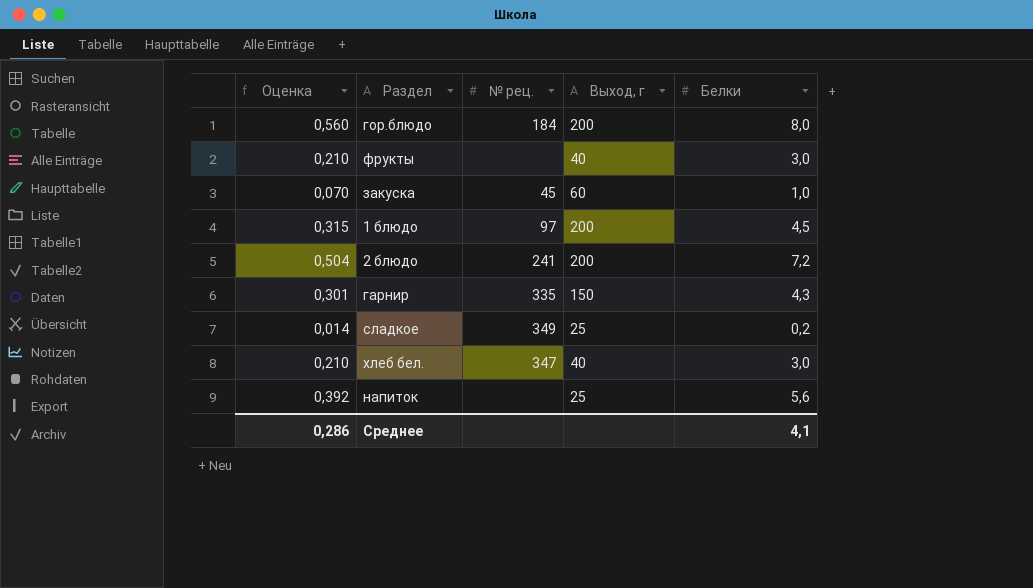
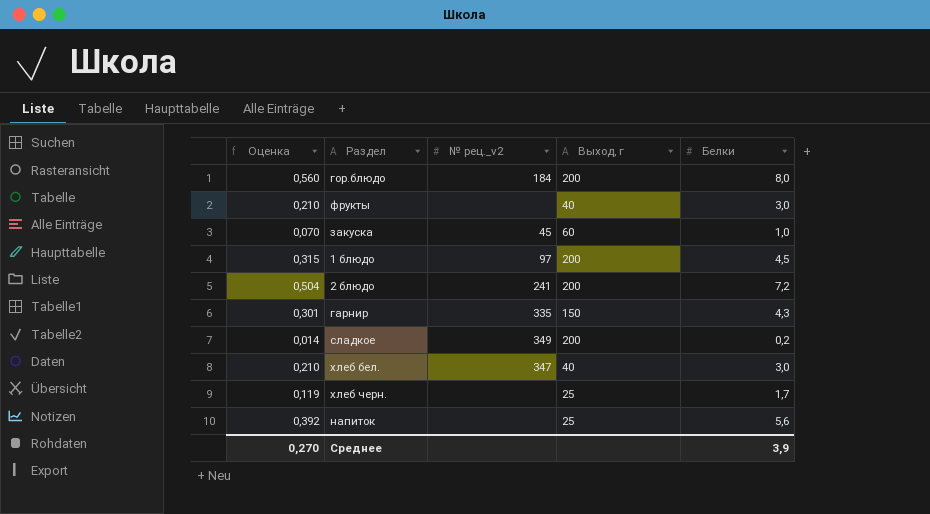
column name: № рец. -> № рец._v2
сладкое | Выход, г: 25 -> 200
row хлеб черн.: none -> 0,119 | none | 25 | 1,7
Среднее | Оценка: 0,286 -> 0,270
Среднее | Белки: 4,1 -> 3,9

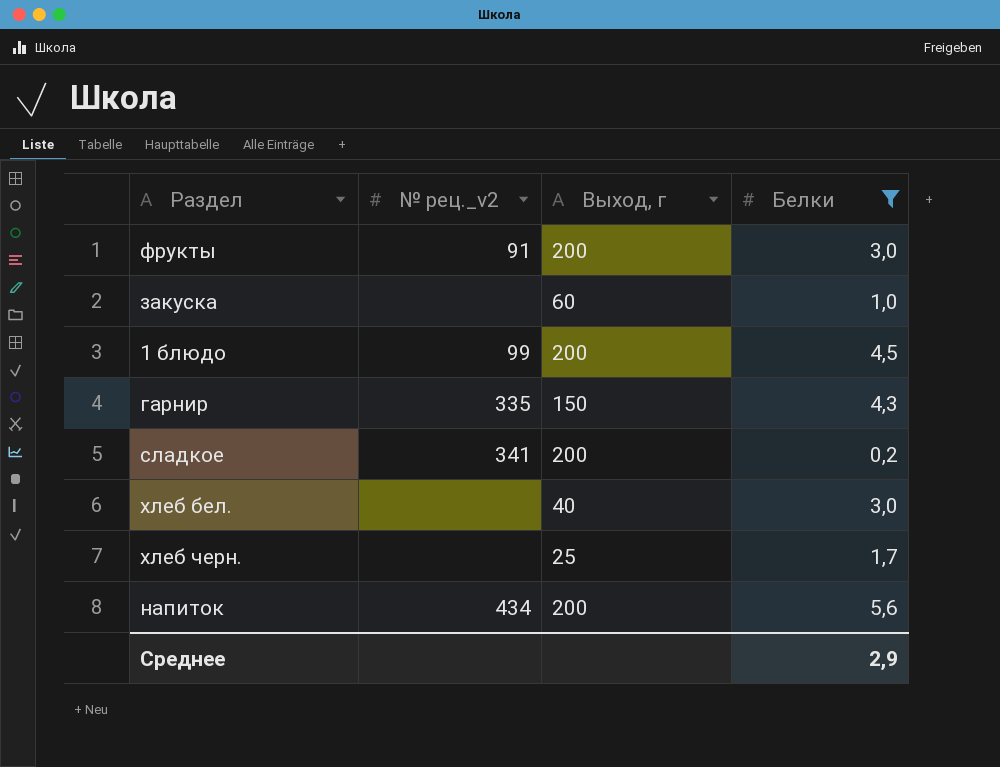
filter: none -> Белки <= 5,6
column Оценка | formula: [Белки] * 0,07 -> none
фрукты | № рец._v2: none -> 91
фрукты | Выход, г: 40 -> 200
закуска | № рец._v2: 45 -> none
1 блюдо | № рец._v2: 97 -> 99
сладкое | № рец._v2: 349 -> 341
хлеб бел. | № рец._v2: 347 -> none
напиток | № рец._v2: none -> 434
напиток | Выход, г: 25 -> 200
Среднее | Белки: 3,9 -> 2,9

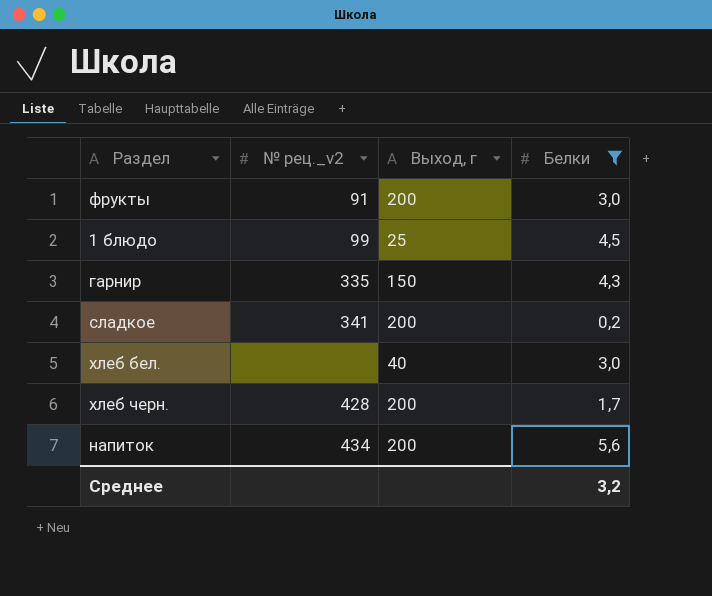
row закуска: none | 60 | 1,0 -> none
1 блюдо | Выход, г: 200 -> 25
хлеб черн. | № рец._v2: none -> 428
хлеб черн. | Выход, г: 25 -> 200
Среднее | Белки: 2,9 -> 3,2

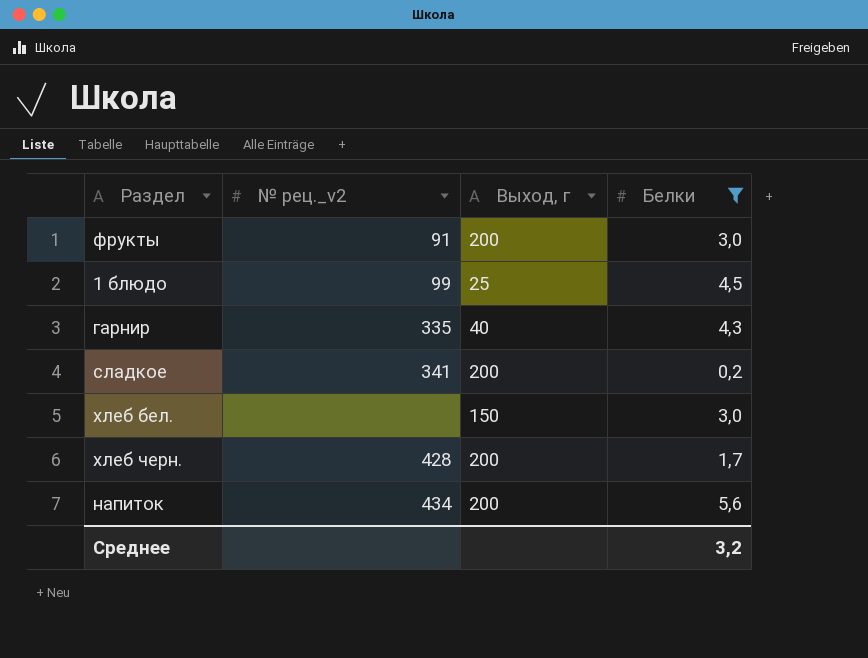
гарнир | Выход, г: 150 -> 40
хлеб бел. | Выход, г: 40 -> 150

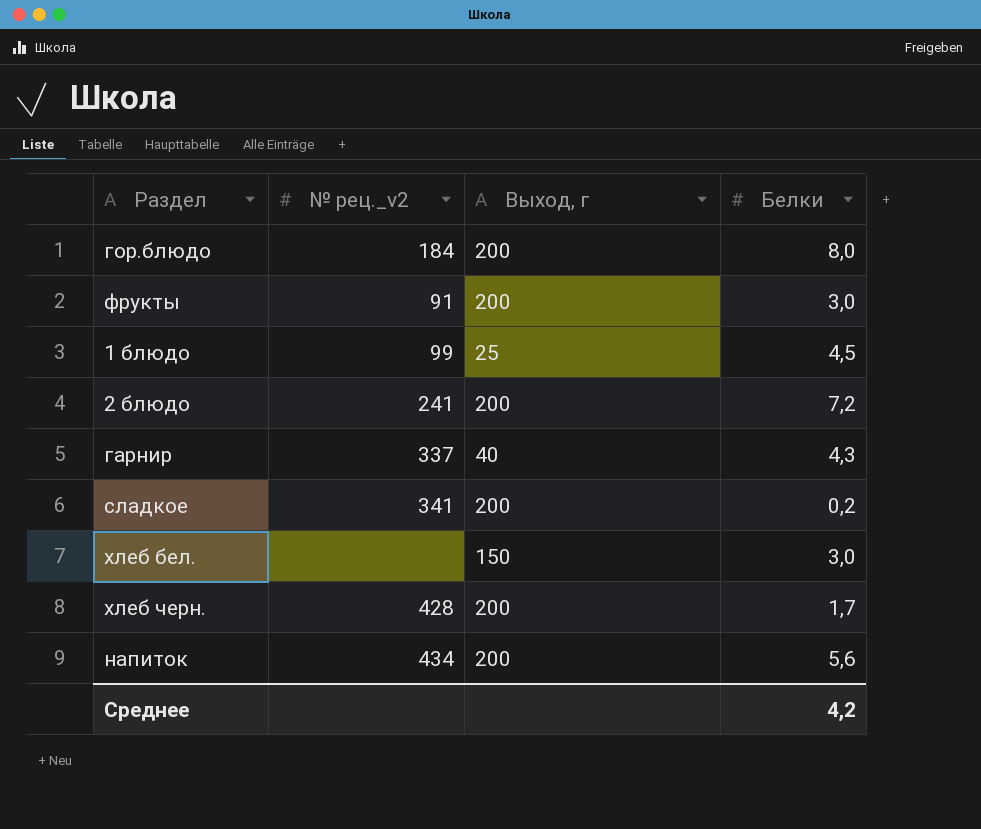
filter: Белки <= 5,6 -> none
гарнир | № рец._v2: 335 -> 337
Среднее | Белки: 3,2 -> 4,2

